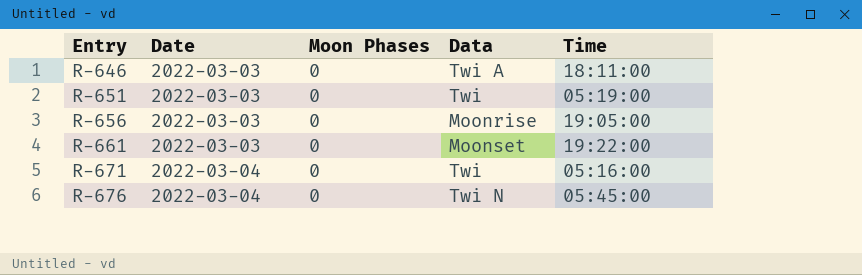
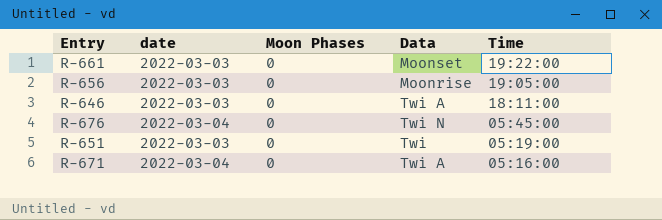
row order: Entry ascending -> Time descending
column name: Date -> date
R-671 | Data: Twi -> Twi A

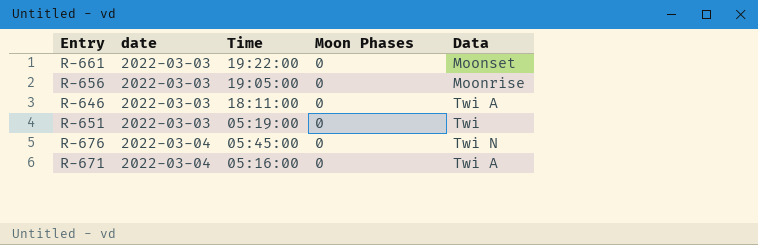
row order: Time descending -> date ascending
column Time | position: 5 -> 3

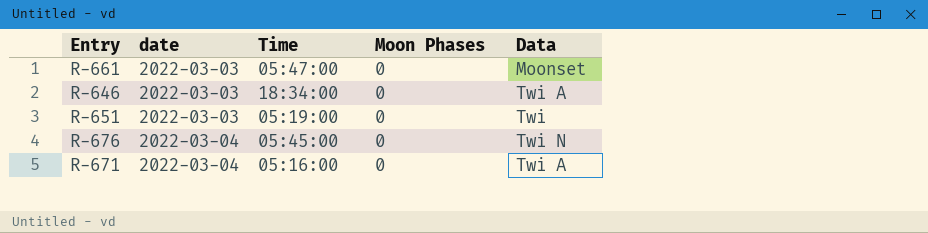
row R-656: 2022-03-03 | 19:05:00 | 0 | Moonrise -> none
R-661 | Time: 19:22:00 -> 05:47:00
R-646 | Time: 18:11:00 -> 18:34:00

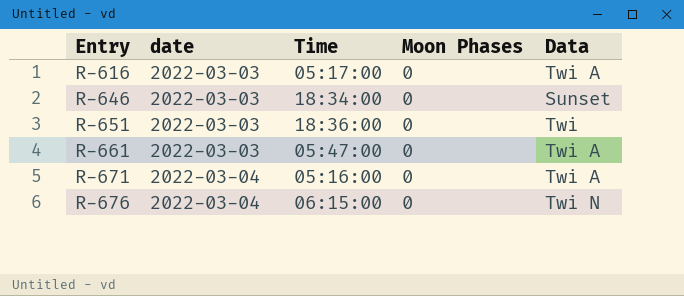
row order: date ascending -> Entry ascending
row R-616: none -> 2022-03-03 | 05:17:00 | 0 | Twi A
R-646 | Data: Twi A -> Sunset
R-651 | Time: 05:19:00 -> 18:36:00
R-661 | Data: Moonset -> Twi A
R-676 | Time: 05:45:00 -> 06:15:00

